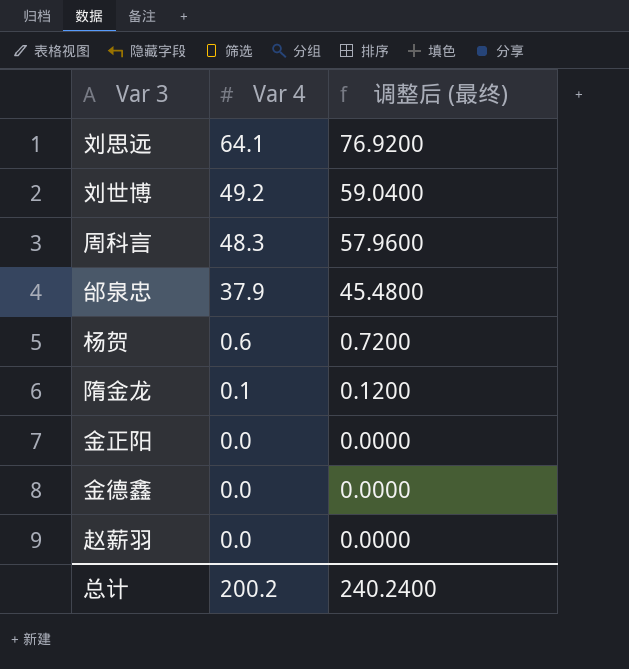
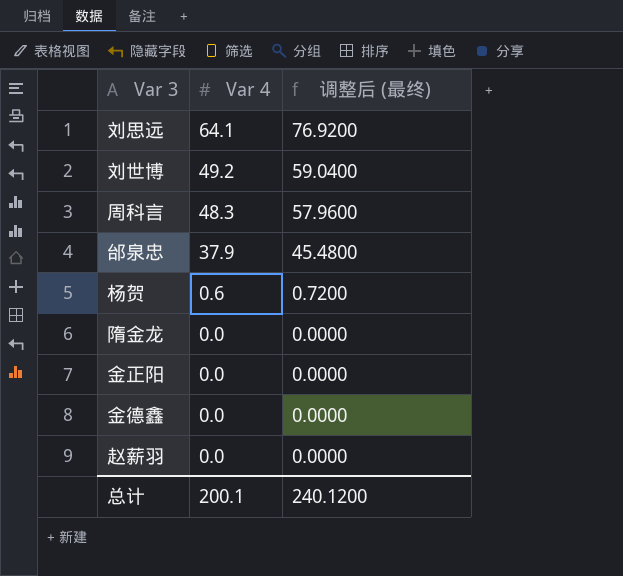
隋金龙 | Var 4: 0.1 -> 0.0
隋金龙 | 调整后 (最终): 0.1200 -> 0.0000
总计 | Var 4: 200.2 -> 200.1
总计 | 调整后 (最终): 240.2400 -> 240.1200

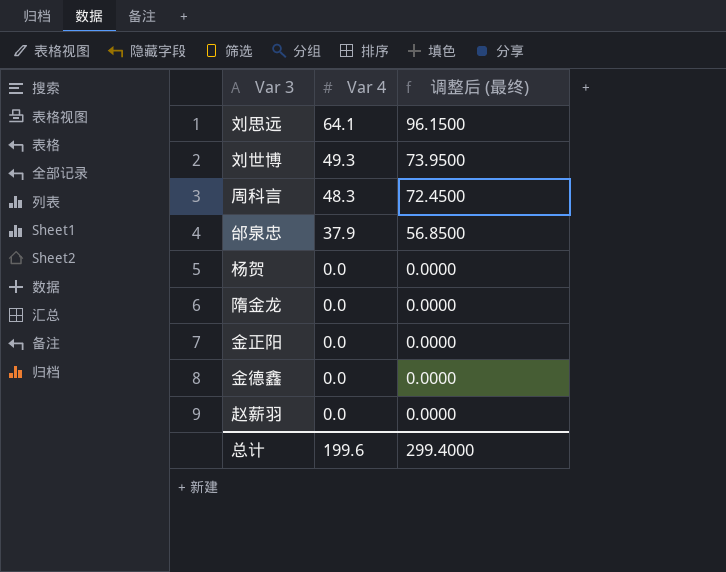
column 调整后 (最终) | formula: [Var 4] * 1.2 -> [Var 4] * 1.5
刘世博 | Var 4: 49.2 -> 49.3
杨贺 | Var 4: 0.6 -> 0.0
总计 | Var 4: 200.1 -> 199.6
总计 | 调整后 (最终): 240.1200 -> 299.4000

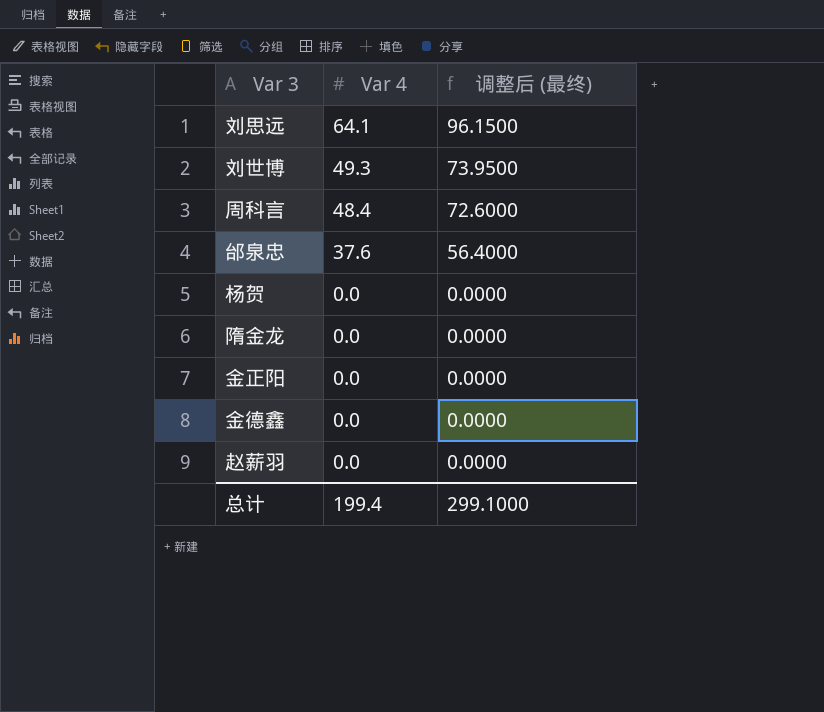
周科言 | Var 4: 48.3 -> 48.4
周科言 | 调整后 (最终): 72.4500 -> 72.6000
邰泉忠 | Var 4: 37.9 -> 37.6
邰泉忠 | 调整后 (最终): 56.8500 -> 56.4000
总计 | Var 4: 199.6 -> 199.4
总计 | 调整后 (最终): 299.4000 -> 299.1000

